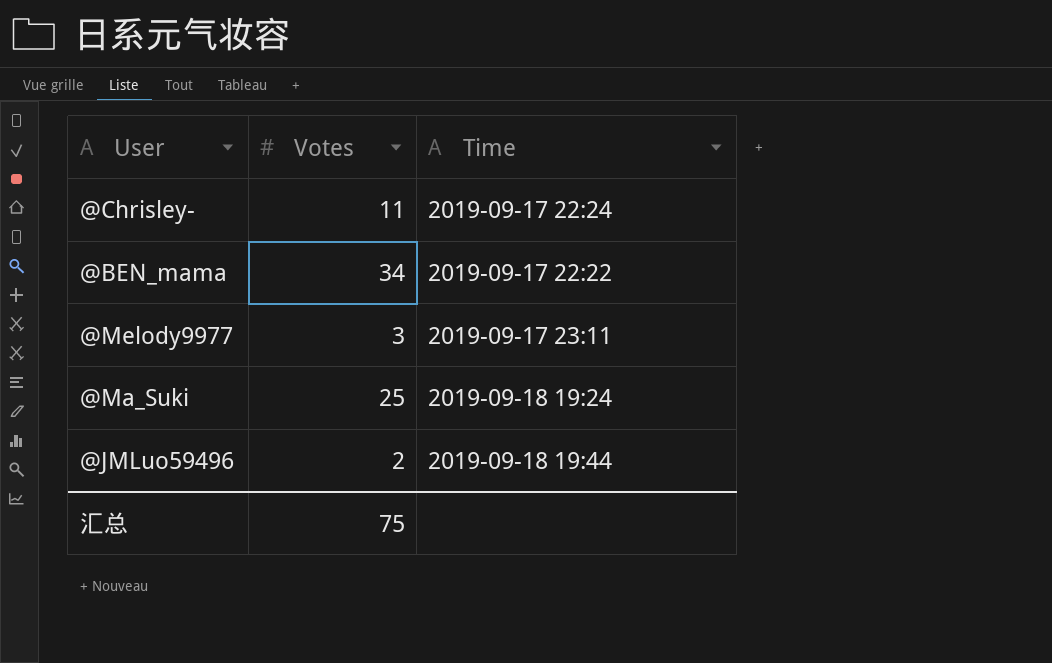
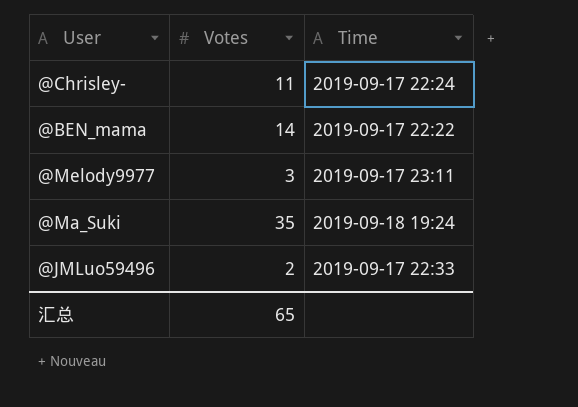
@BEN_mama | Votes: 34 -> 14
@Ma_Suki | Votes: 25 -> 35
@JMLuo59496 | Time: 2019-09-18 19:44 -> 2019-09-17 22:33
汇总 | Votes: 75 -> 65

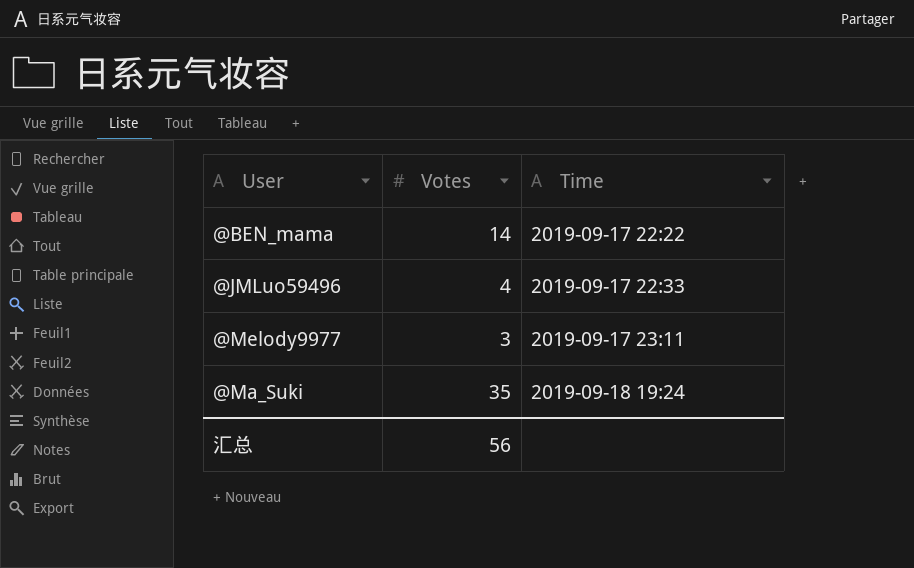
row order: none -> Time ascending
row @Chrisley-: 11 | 2019-09-17 22:24 -> none
@JMLuo59496 | Votes: 2 -> 4
汇总 | Votes: 65 -> 56

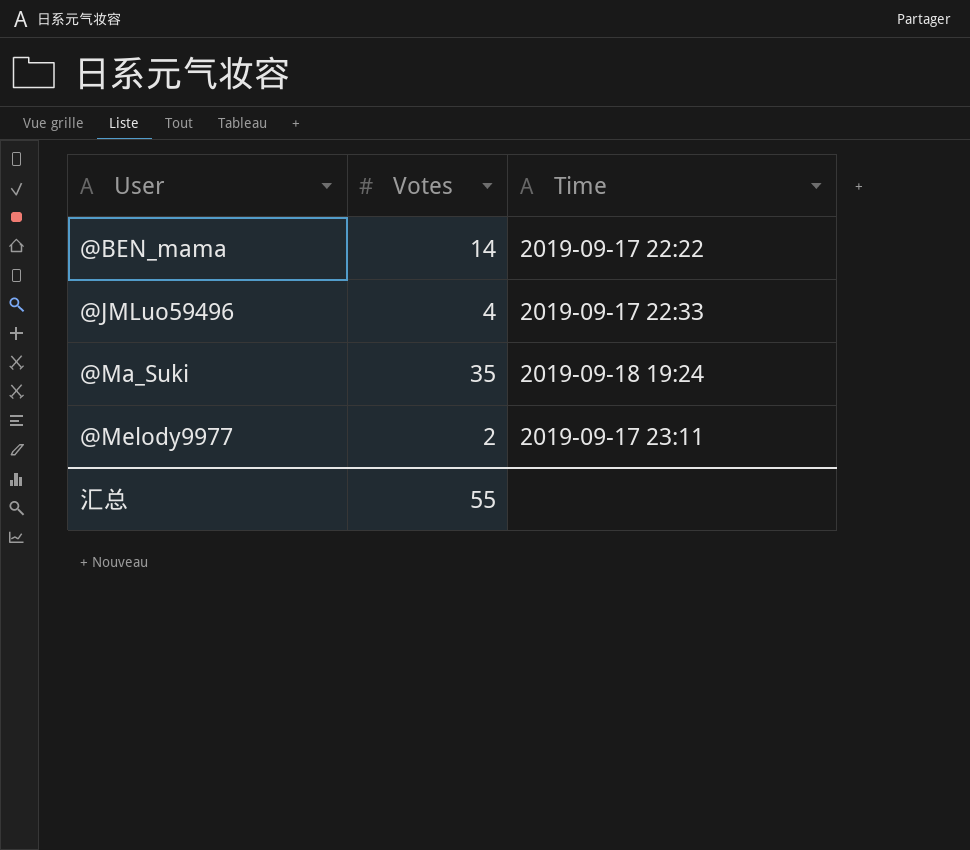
row order: Time ascending -> User ascending
@Melody9977 | Votes: 3 -> 2
汇总 | Votes: 56 -> 55

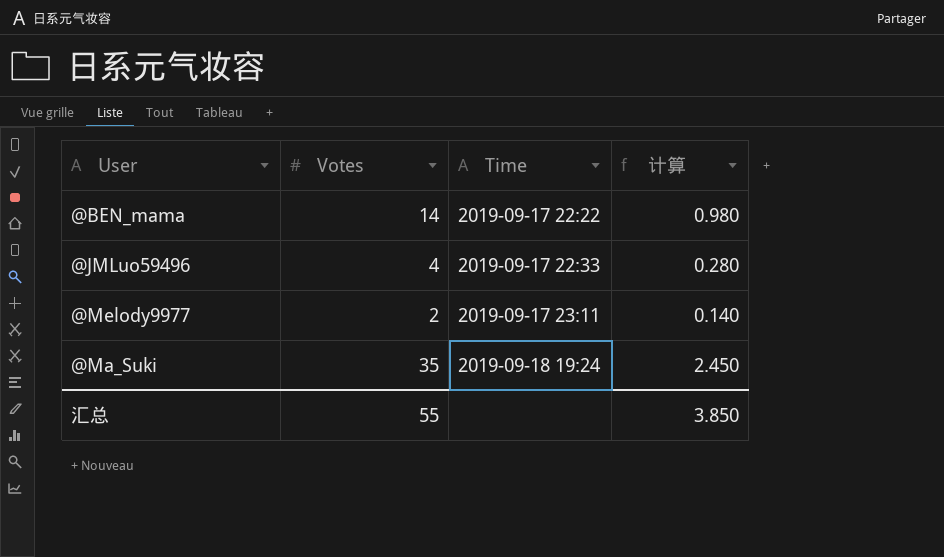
row order: User ascending -> Time ascending
column 计算 | formula: none -> [Votes] * 0.07

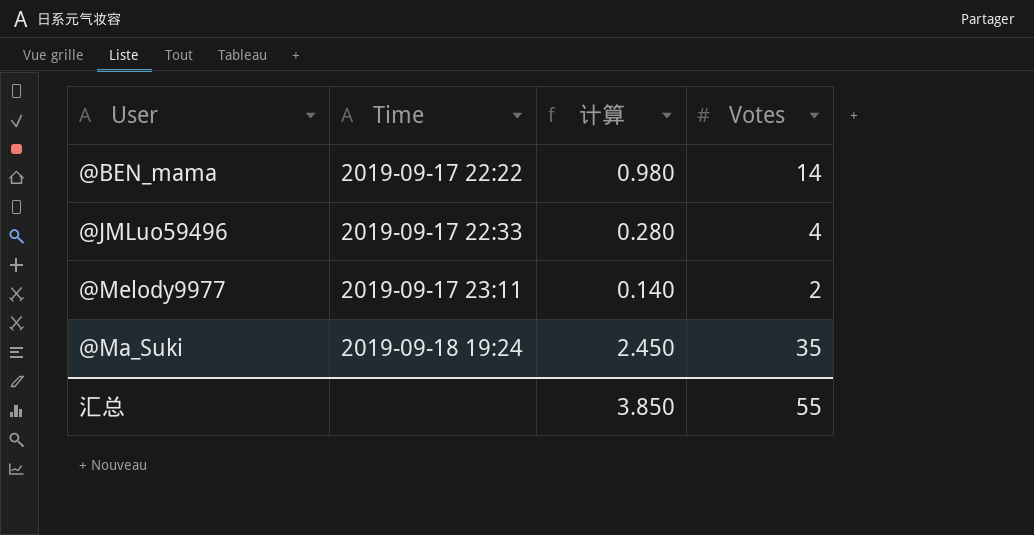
column Votes | position: 2 -> 4

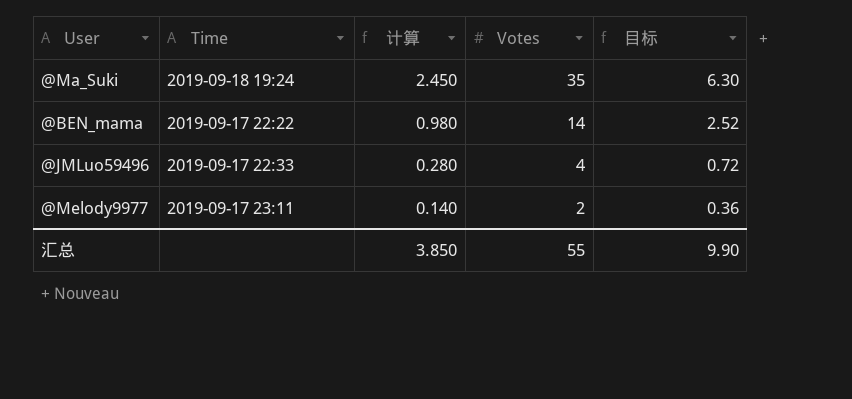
row order: Time ascending -> 计算 descending
column 目标 | formula: none -> [Votes] * 0.18

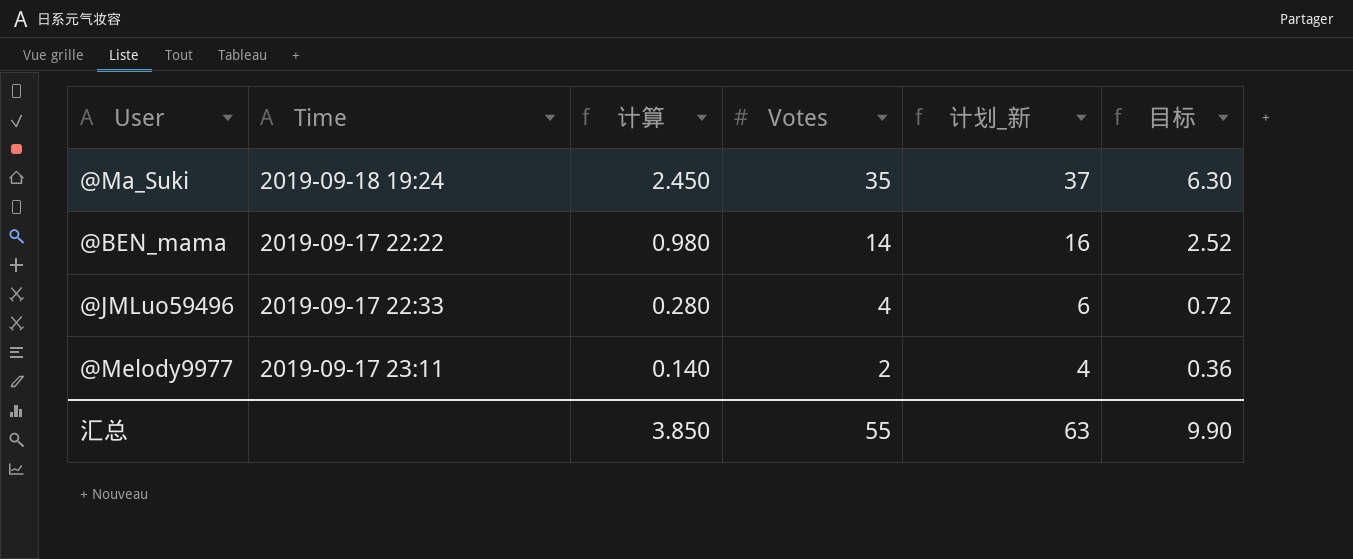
column 计划_新 | formula: none -> [Votes] + 2

